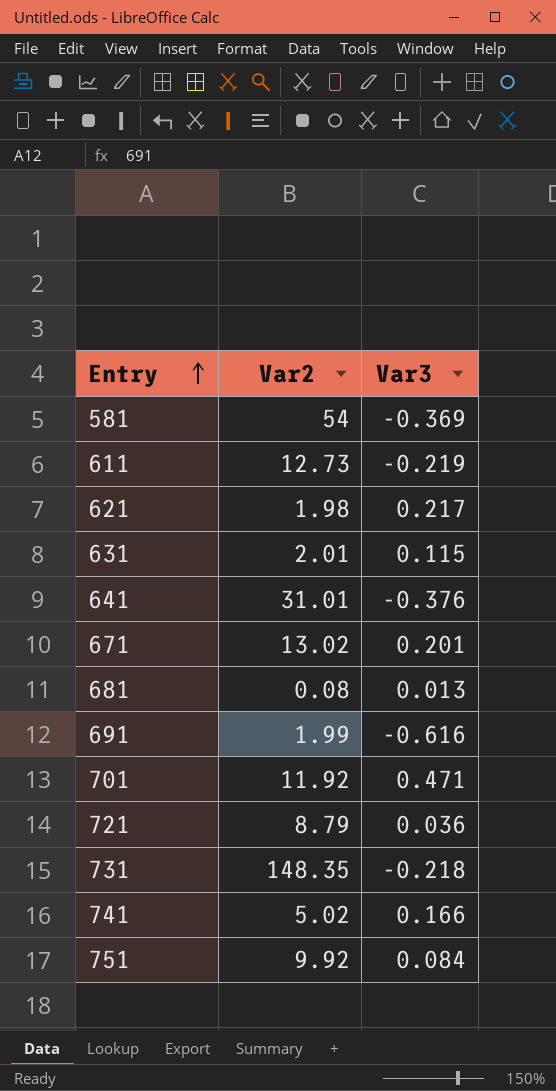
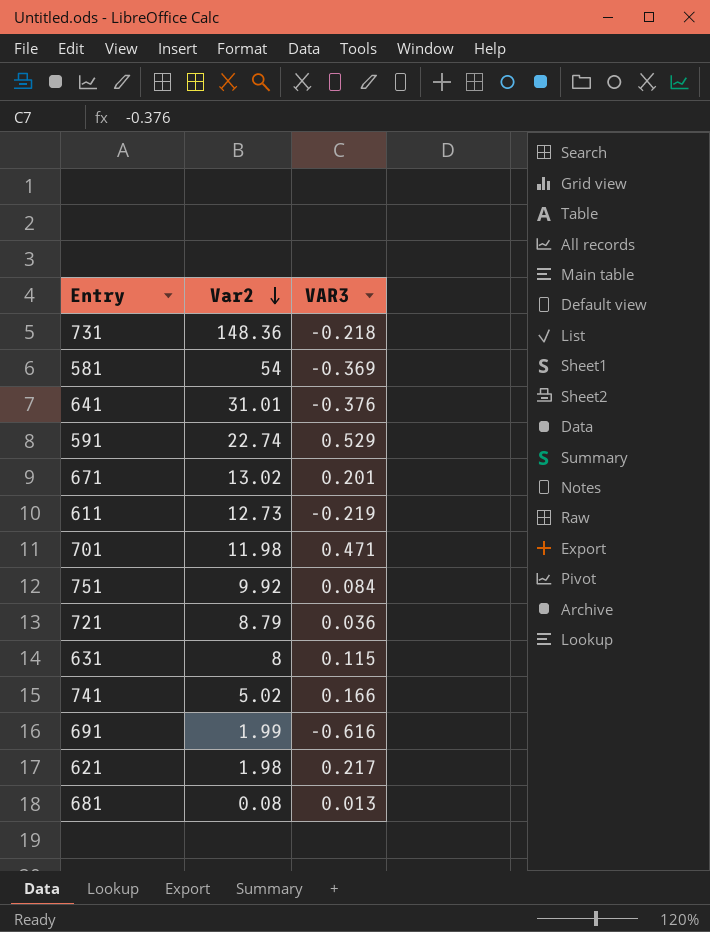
row order: Entry ascending -> Var2 descending
column name: Var3 -> VAR3
731 | Var2: 148.35 -> 148.36
row 591: none -> 22.74 | 0.529
701 | Var2: 11.92 -> 11.98
631 | Var2: 2.01 -> 8

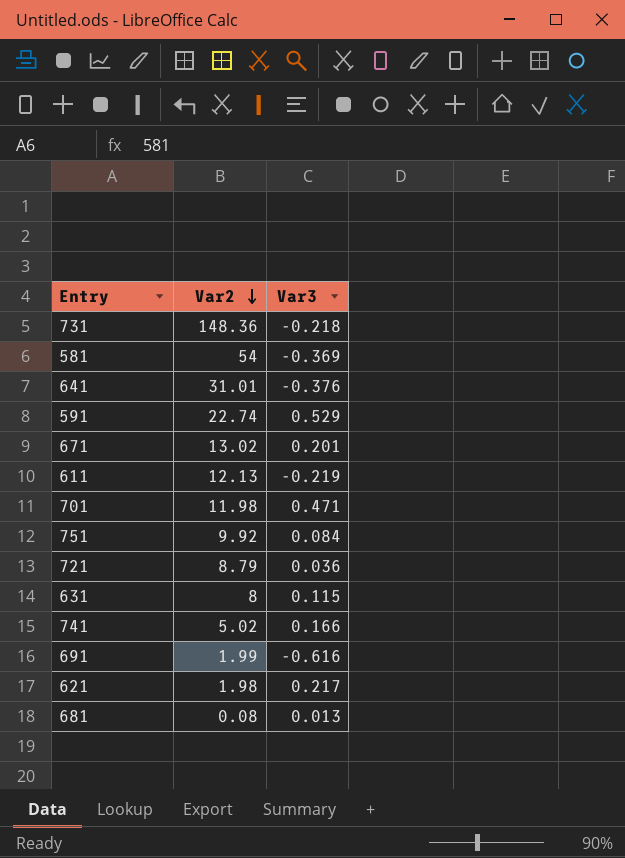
column name: VAR3 -> Var3
611 | Var2: 12.73 -> 12.13

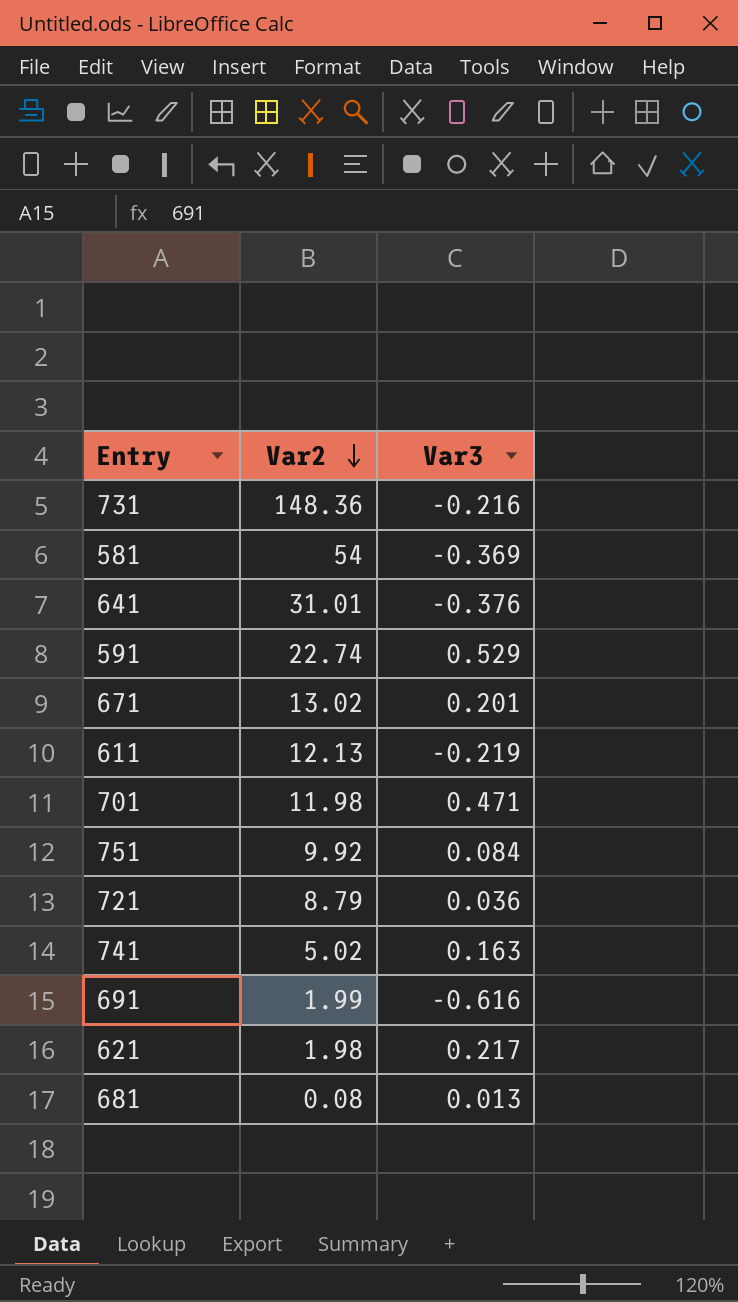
row 631: 8 | 0.115 -> none
731 | Var3: -0.218 -> -0.216
741 | Var3: 0.166 -> 0.163

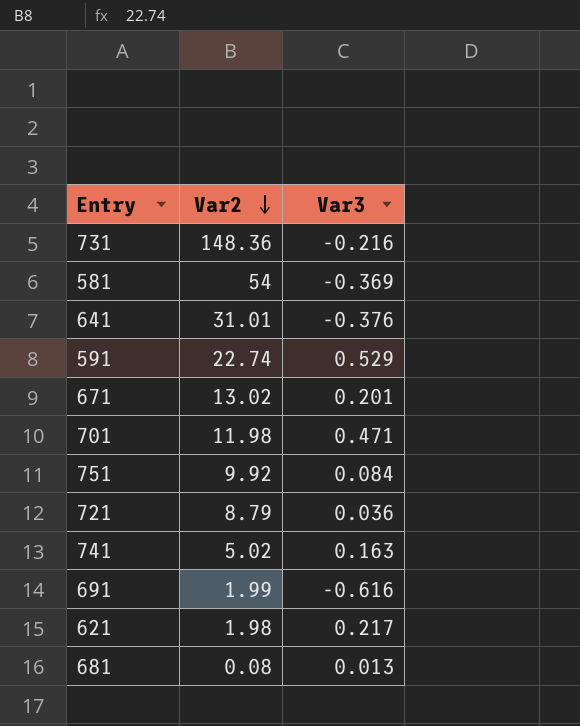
row 611: 12.13 | -0.219 -> none

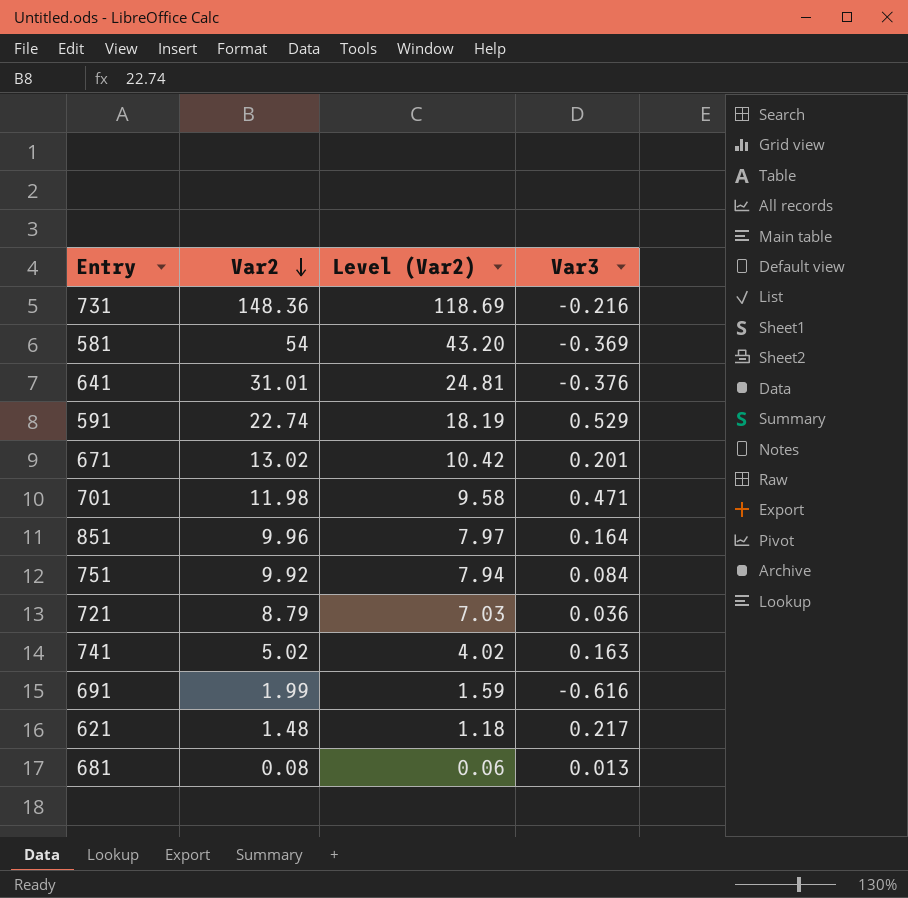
column Level (Var2) | formula: none -> [Var2] * 0.8
row 851: none -> 9.96 | 7.97 | 0.164
621 | Var2: 1.98 -> 1.48

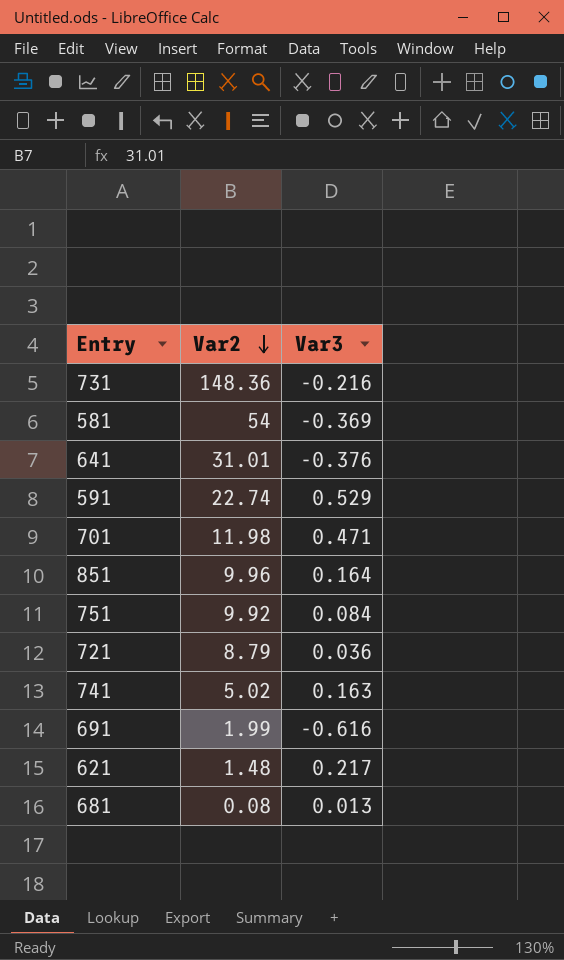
column Level (Var2) | formula: [Var2] * 0.8 -> none
row 671: 13.02 | 10.42 | 0.201 -> none

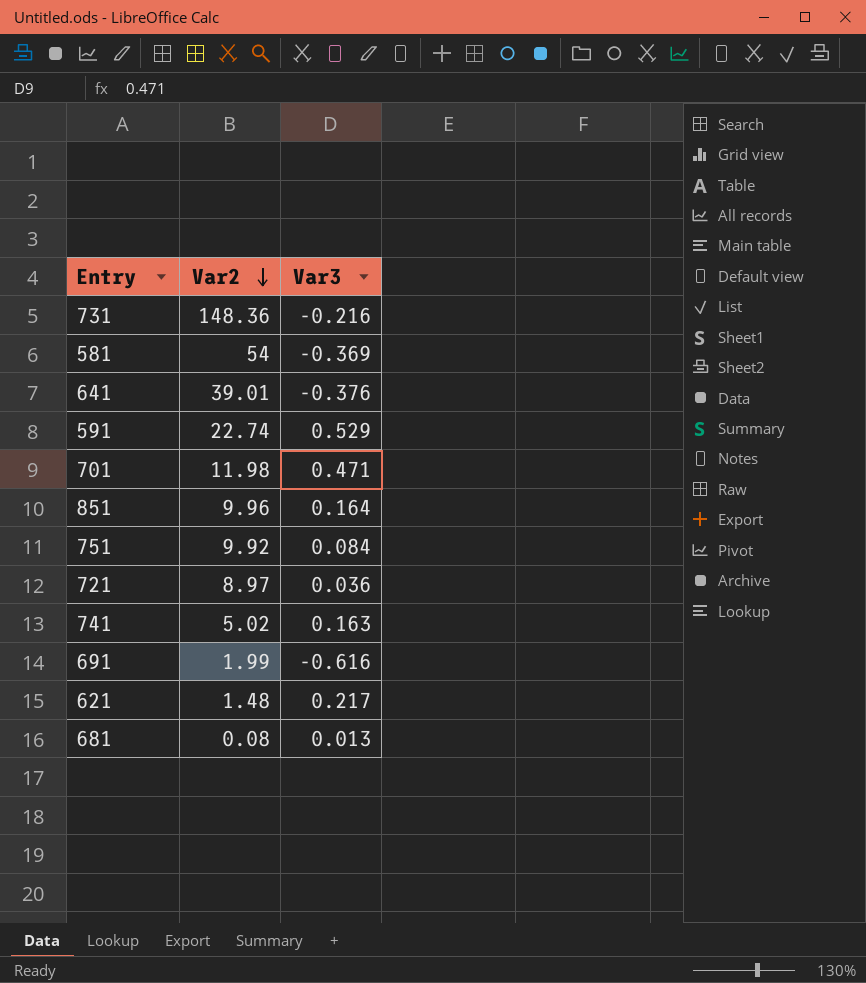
641 | Var2: 31.01 -> 39.01
721 | Var2: 8.79 -> 8.97

